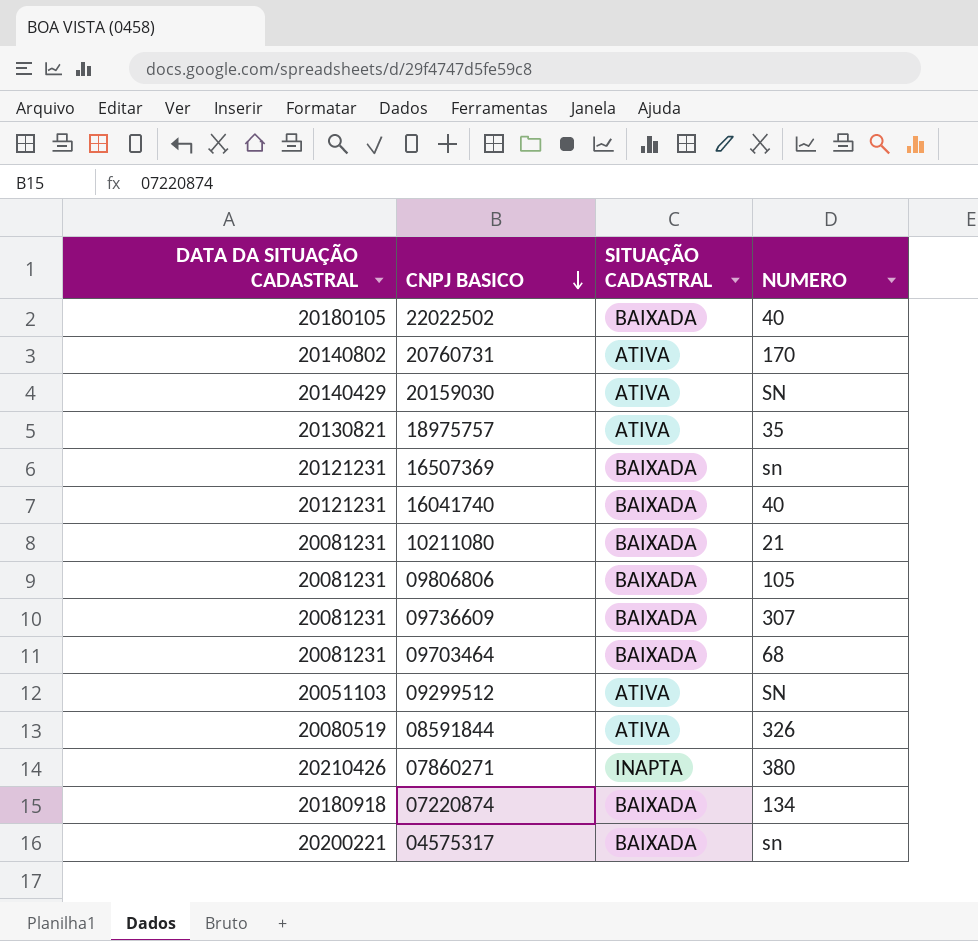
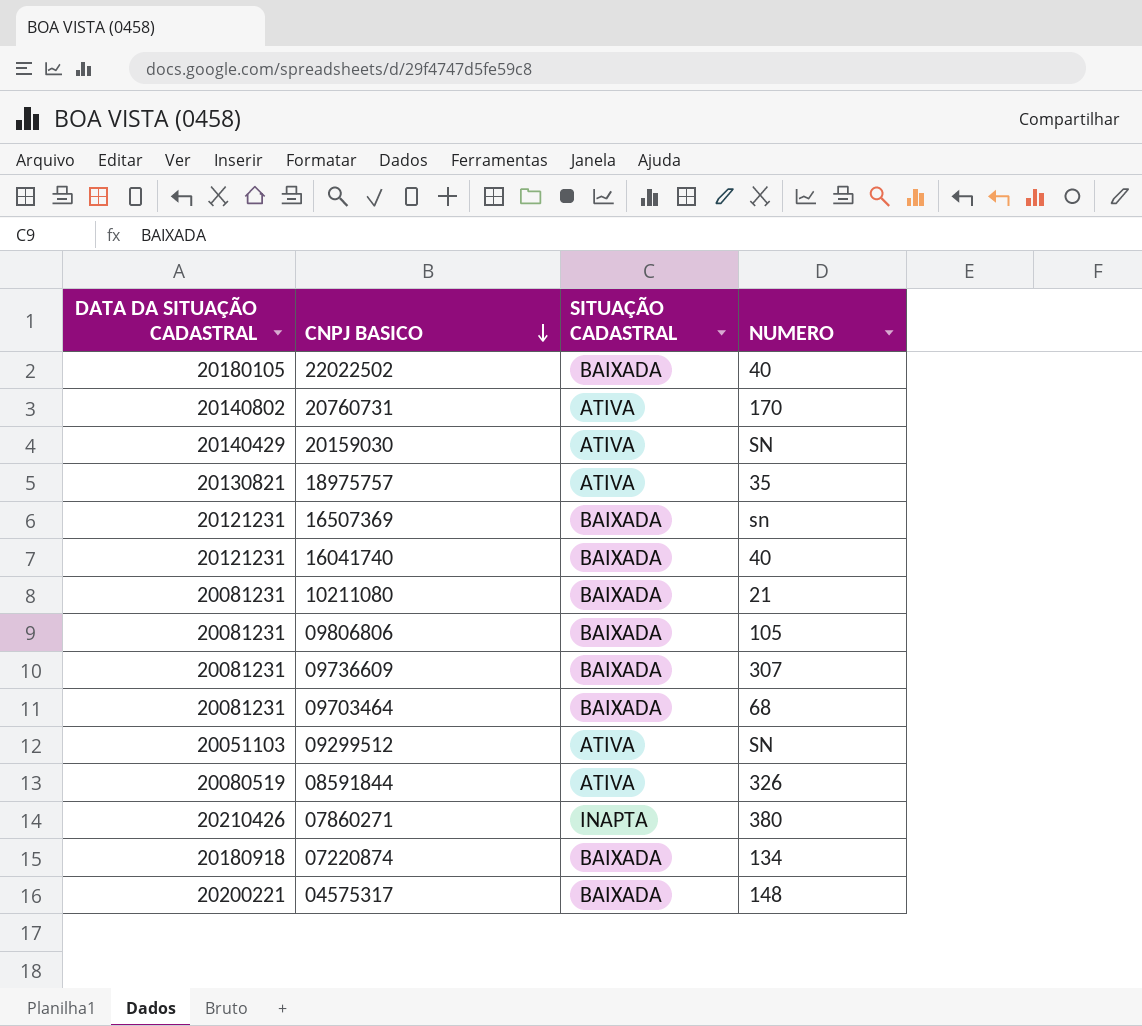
04575317 | NUMERO: sn -> 148

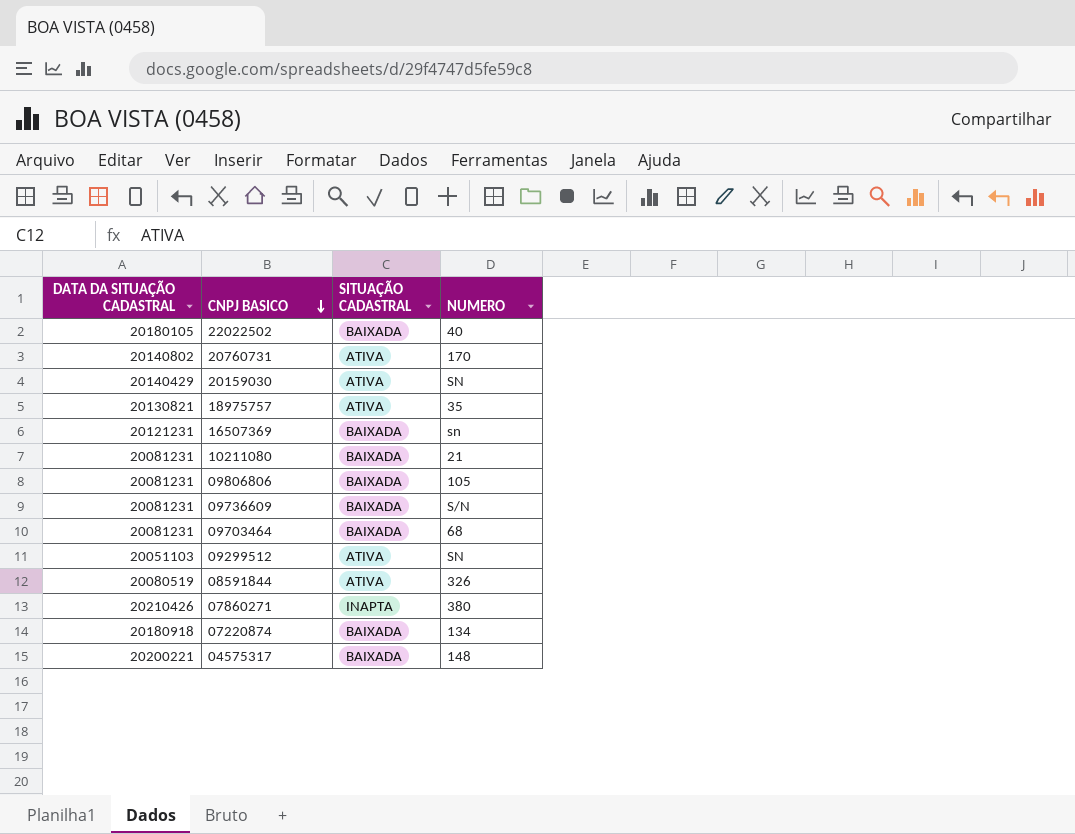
row 16041740: 20121231 | BAIXADA | 40 -> none
09736609 | NUMERO: 307 -> S/N

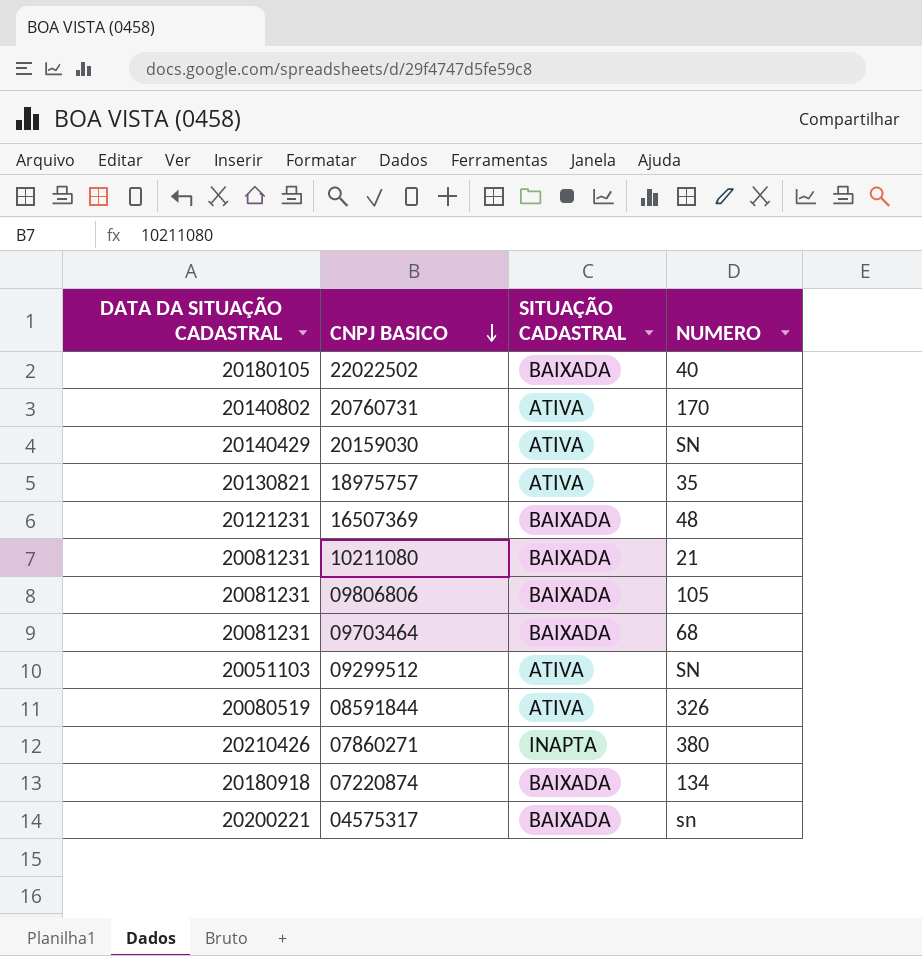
row 09736609: 20081231 | BAIXADA | S/N -> none
16507369 | NUMERO: sn -> 48
04575317 | NUMERO: 148 -> sn

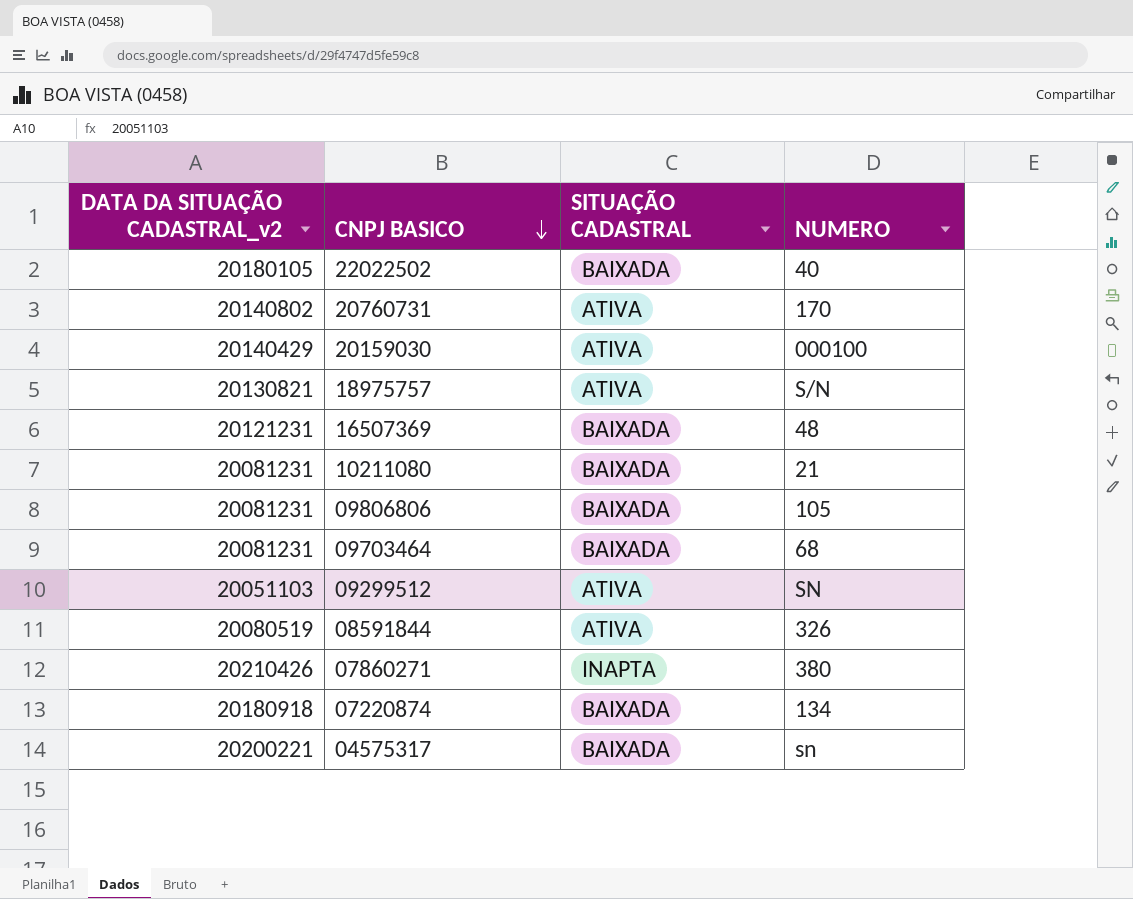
column name: DATA DA SITUAÇÃO CADASTRAL -> DATA DA SITUAÇÃO CADASTRAL_v2
20159030 | NUMERO: SN -> 000100
18975757 | NUMERO: 35 -> S/N

